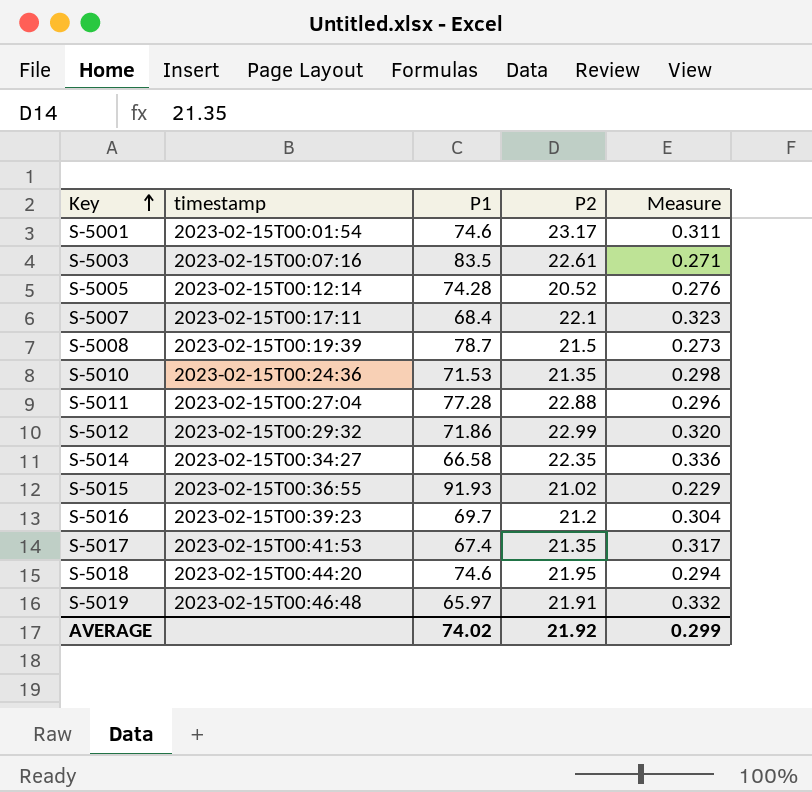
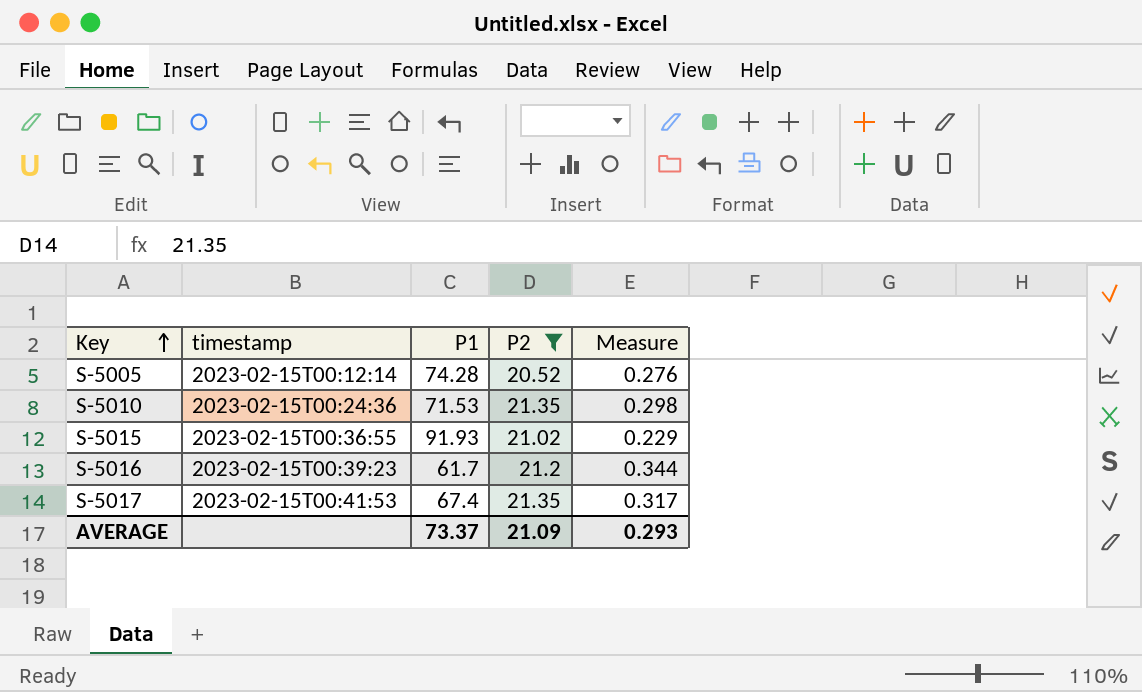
filter: none -> P2 <= 21.35
S-5016 | P1: 69.7 -> 61.7
S-5016 | Measure: 0.304 -> 0.344
AVERAGE | P1: 74.02 -> 73.37
AVERAGE | P2: 21.92 -> 21.09
AVERAGE | Measure: 0.299 -> 0.293

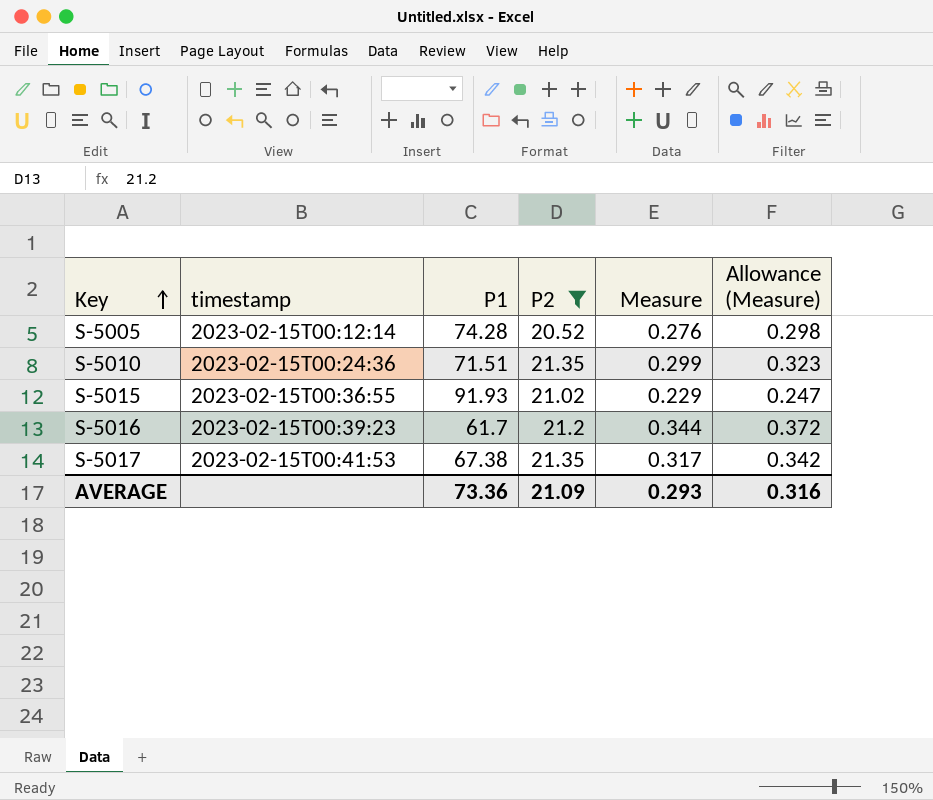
column Allowance (Measure) | formula: none -> [Measure] * 1.08
S-5010 | P1: 71.53 -> 71.51
S-5010 | Measure: 0.298 -> 0.299
S-5017 | P1: 67.4 -> 67.38
AVERAGE | P1: 73.37 -> 73.36

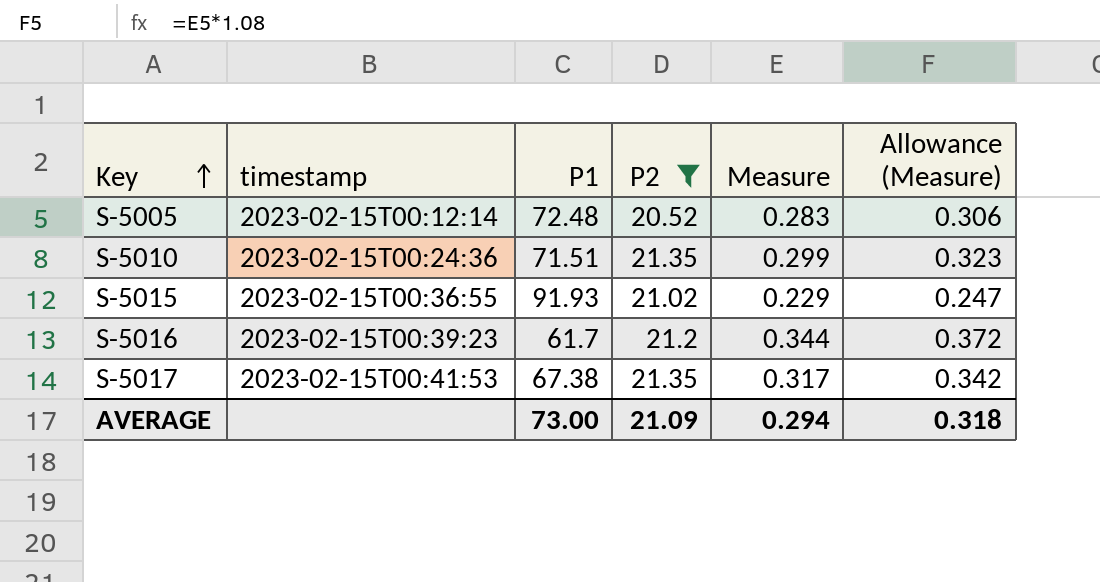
S-5005 | P1: 74.28 -> 72.48
S-5005 | Measure: 0.276 -> 0.283
S-5005 | Allowance (Measure): 0.298 -> 0.306
AVERAGE | P1: 73.36 -> 73.00
AVERAGE | Measure: 0.293 -> 0.294
AVERAGE | Allowance (Measure): 0.316 -> 0.318

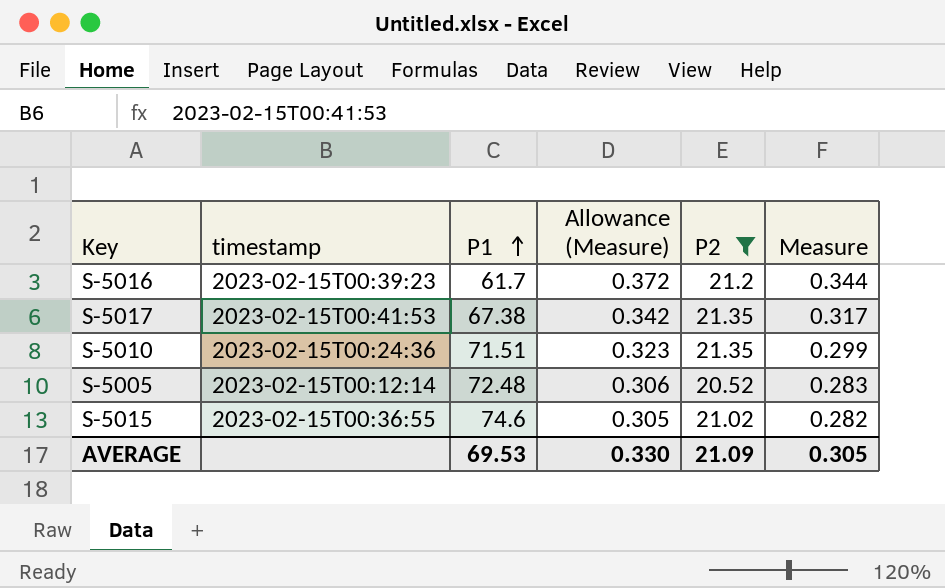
row order: Key ascending -> P1 ascending
column Allowance (Measure) | position: 6 -> 4
S-5015 | P1: 91.93 -> 74.6
S-5015 | Allowance (Measure): 0.247 -> 0.305
S-5015 | Measure: 0.229 -> 0.282
AVERAGE | P1: 73.00 -> 69.53
AVERAGE | Allowance (Measure): 0.318 -> 0.330
AVERAGE | Measure: 0.294 -> 0.305

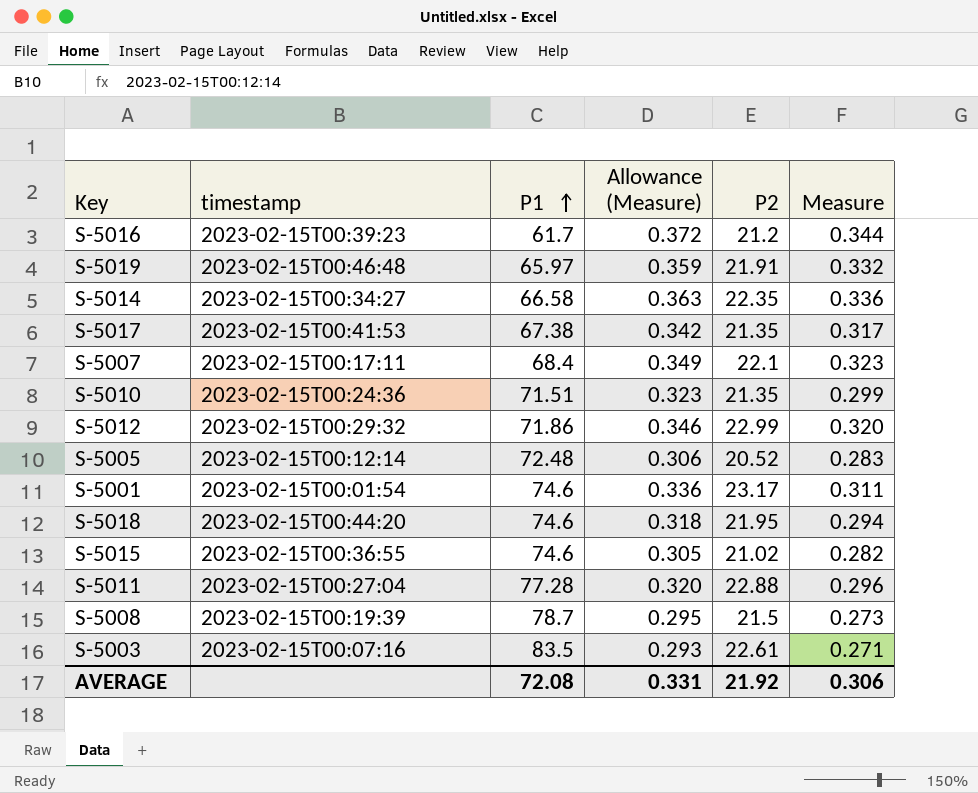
filter: P2 <= 21.35 -> none
AVERAGE | P1: 69.53 -> 72.08
AVERAGE | Allowance (Measure): 0.330 -> 0.331
AVERAGE | P2: 21.09 -> 21.92
AVERAGE | Measure: 0.305 -> 0.306

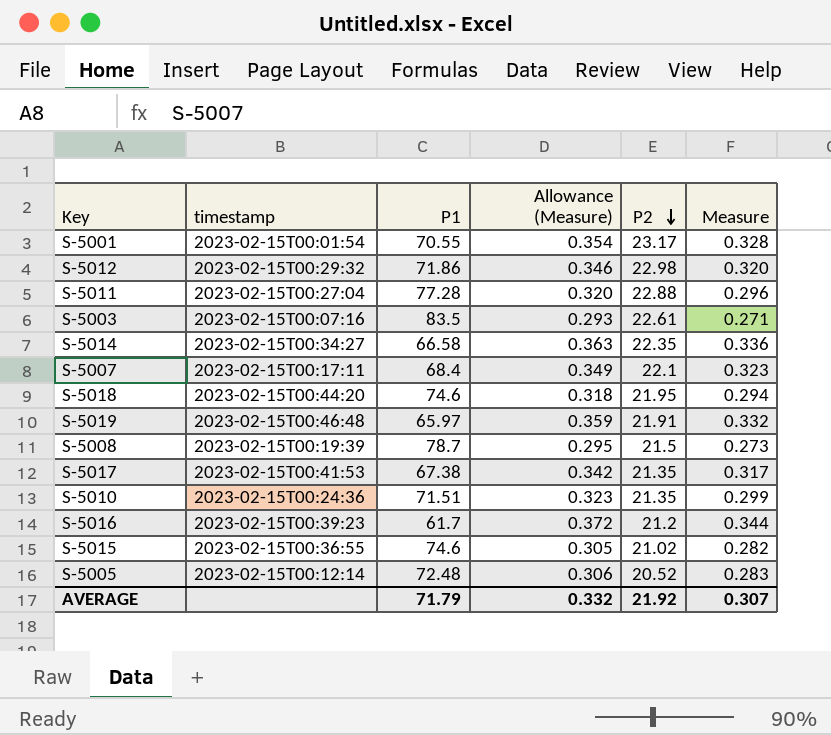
row order: P1 ascending -> P2 descending
S-5001 | P1: 74.6 -> 70.55
S-5001 | Allowance (Measure): 0.336 -> 0.354
S-5001 | Measure: 0.311 -> 0.328
S-5012 | P2: 22.99 -> 22.98
AVERAGE | P1: 72.08 -> 71.79
AVERAGE | Allowance (Measure): 0.331 -> 0.332
AVERAGE | Measure: 0.306 -> 0.307

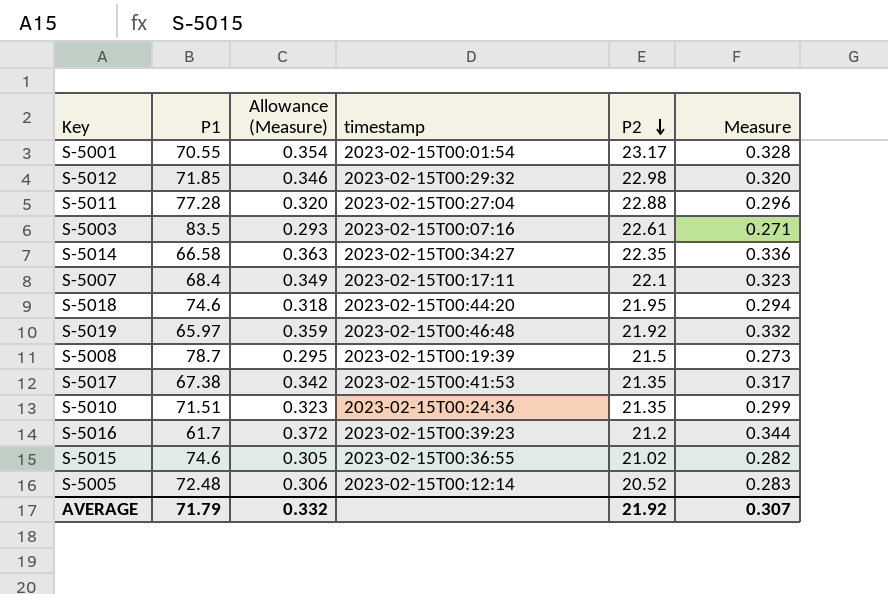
column timestamp | position: 2 -> 4
S-5012 | P1: 71.86 -> 71.85
S-5019 | P2: 21.91 -> 21.92

